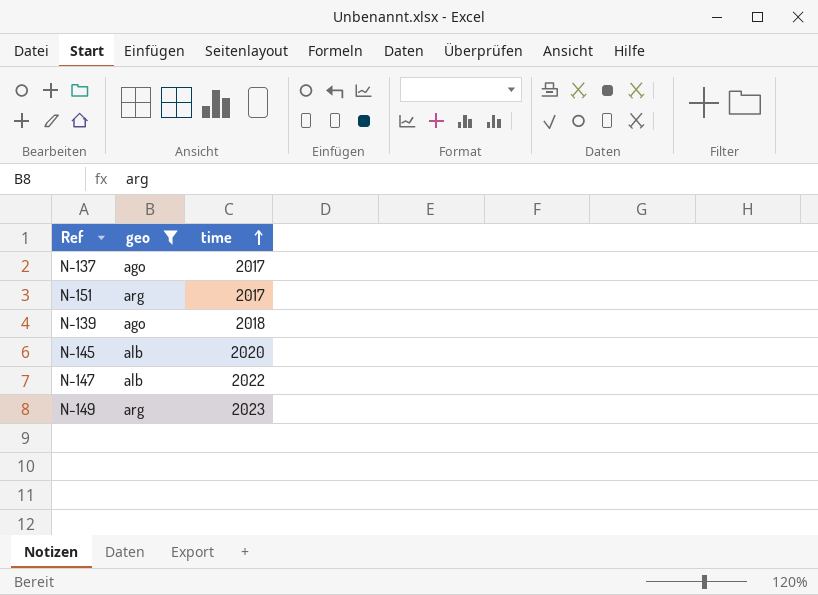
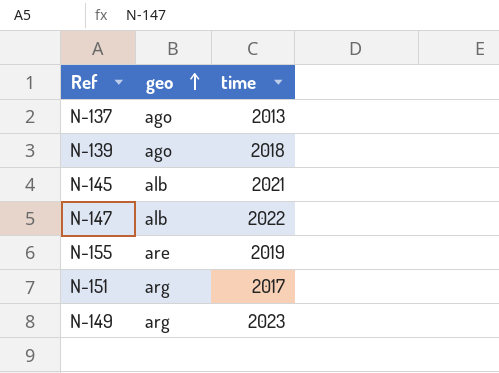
filter: geo != are -> none
row order: time ascending -> geo ascending
N-137 | time: 2017 -> 2013
N-145 | time: 2020 -> 2021

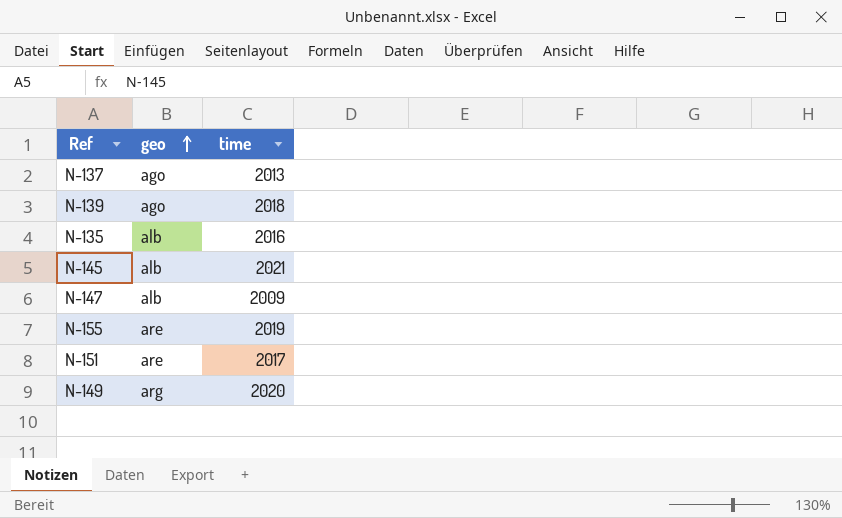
row N-135: none -> alb | 2016
N-147 | time: 2022 -> 2009
N-151 | geo: arg -> are
N-149 | time: 2023 -> 2020

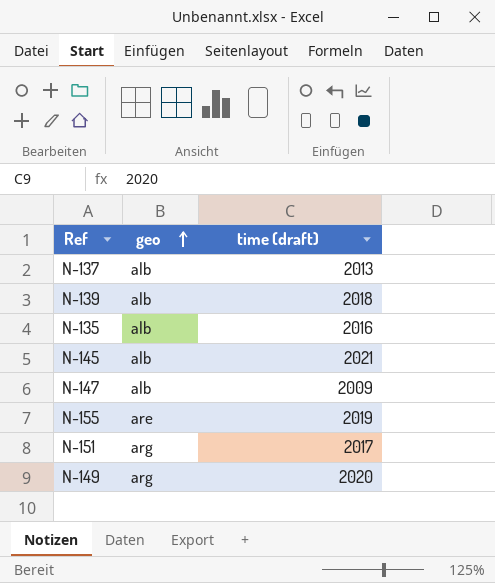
column name: time -> time (draft)
N-137 | geo: ago -> alb
N-139 | geo: ago -> alb
N-151 | geo: are -> arg

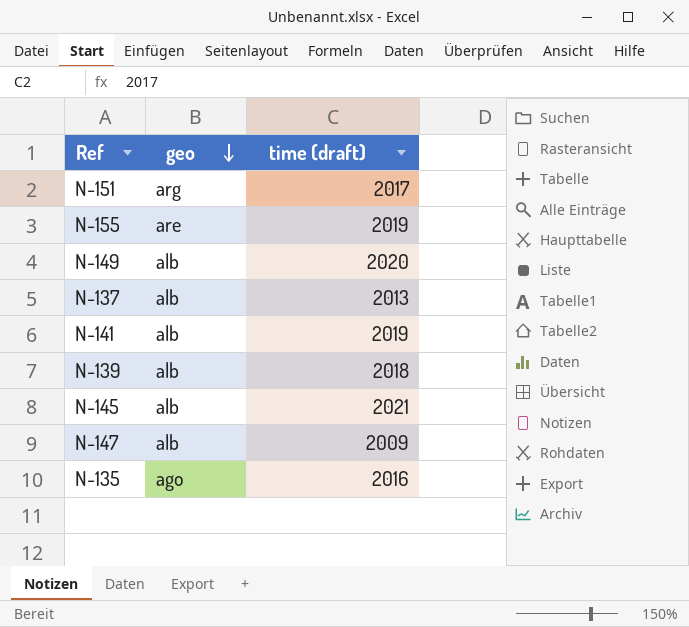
row order: geo ascending -> geo descending
N-149 | geo: arg -> alb
row N-141: none -> alb | 2019
N-135 | geo: alb -> ago

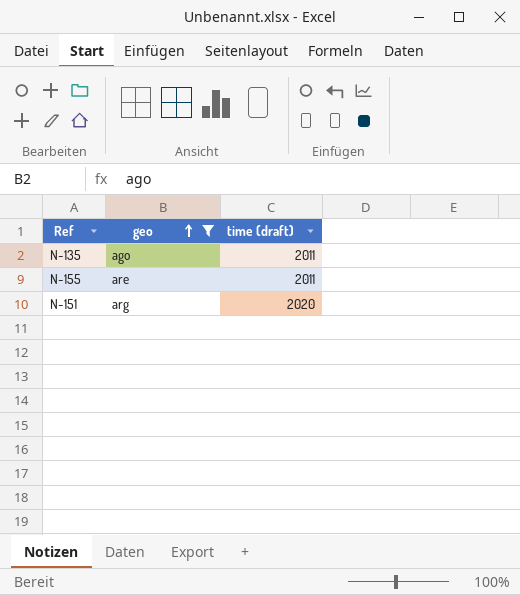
filter: none -> geo != alb
row order: geo descending -> geo ascending
N-135 | time (draft): 2016 -> 2011
N-155 | time (draft): 2019 -> 2011
N-151 | time (draft): 2017 -> 2020

